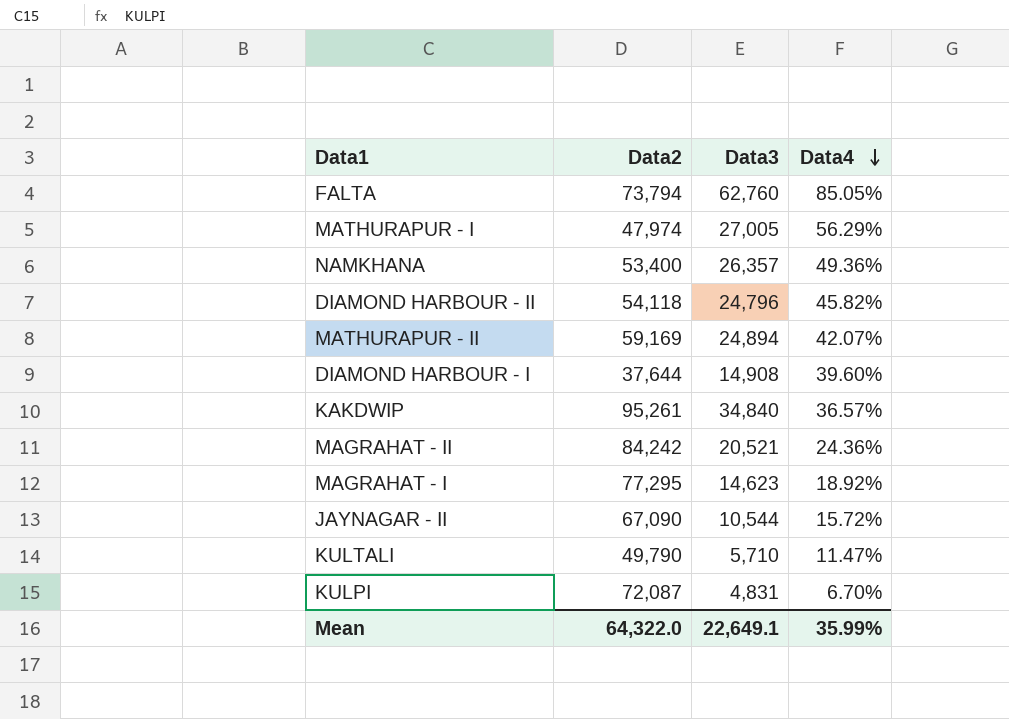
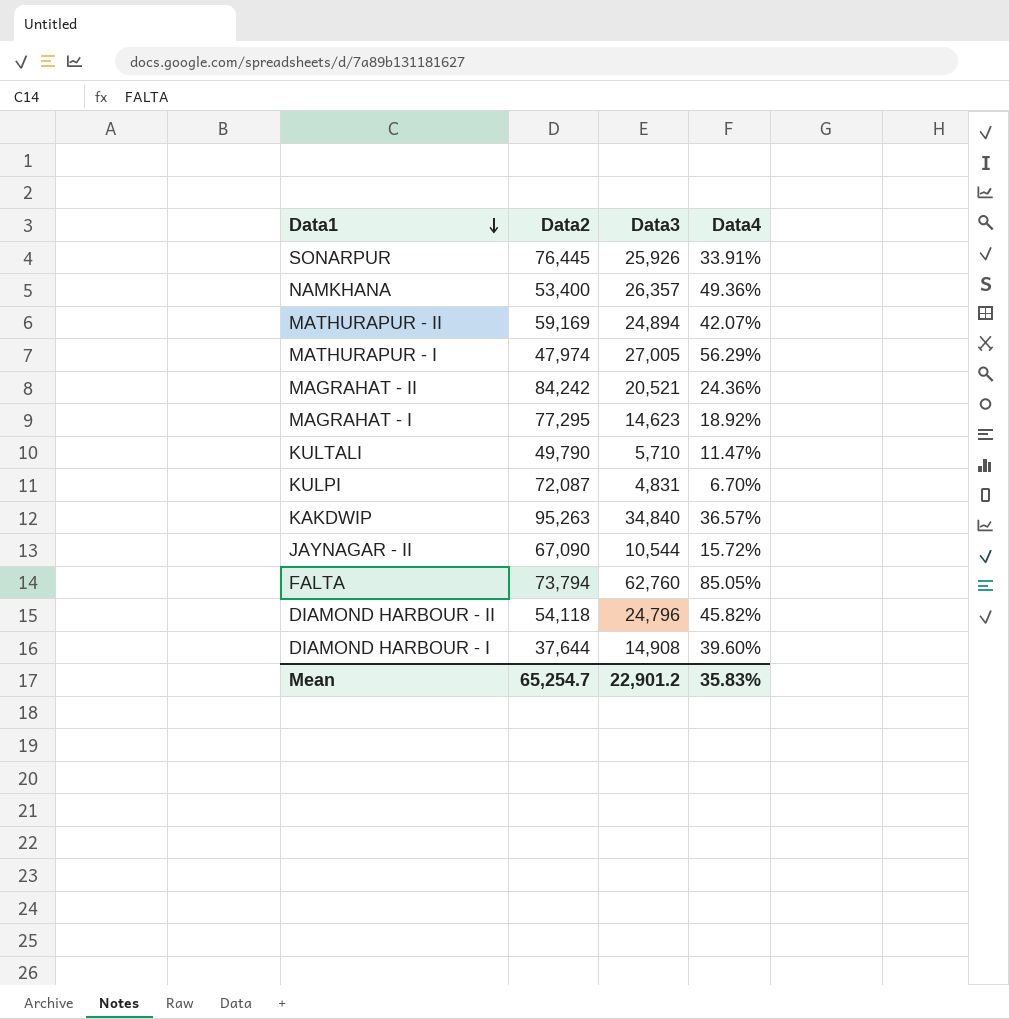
row order: Data4 descending -> Data1 descending
row SONARPUR: none -> 76,445 | 25,926 | 33.91%
KAKDWIP | Data2: 95,261 -> 95,263
Mean | Data2: 64,322.0 -> 65,254.7
Mean | Data3: 22,649.1 -> 22,901.2
Mean | Data4: 35.99% -> 35.83%

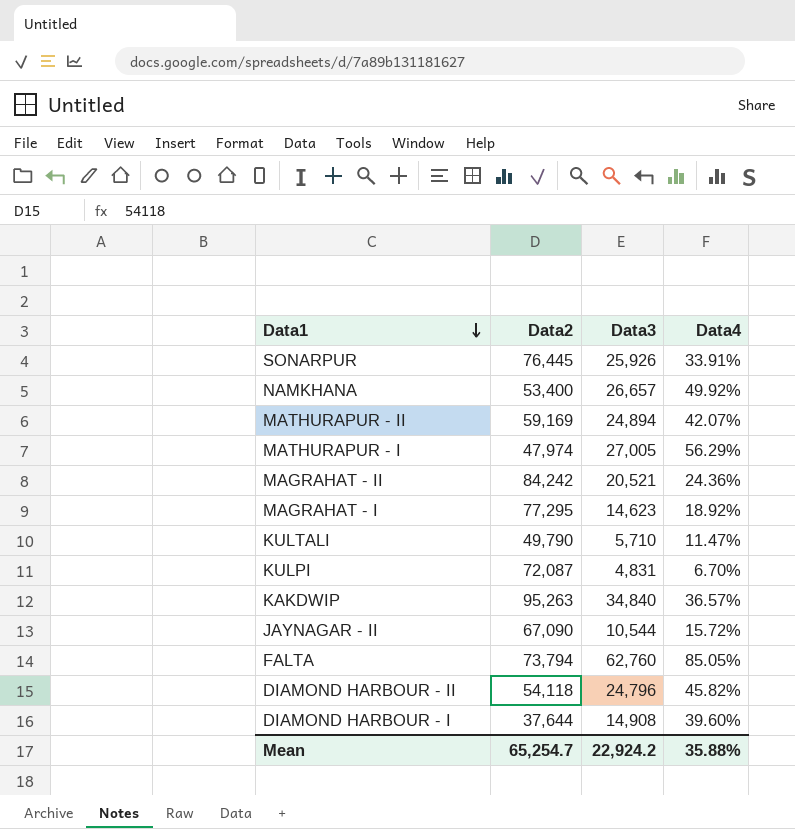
NAMKHANA | Data3: 26,357 -> 26,657
NAMKHANA | Data4: 49.36% -> 49.92%
Mean | Data3: 22,901.2 -> 22,924.2
Mean | Data4: 35.83% -> 35.88%

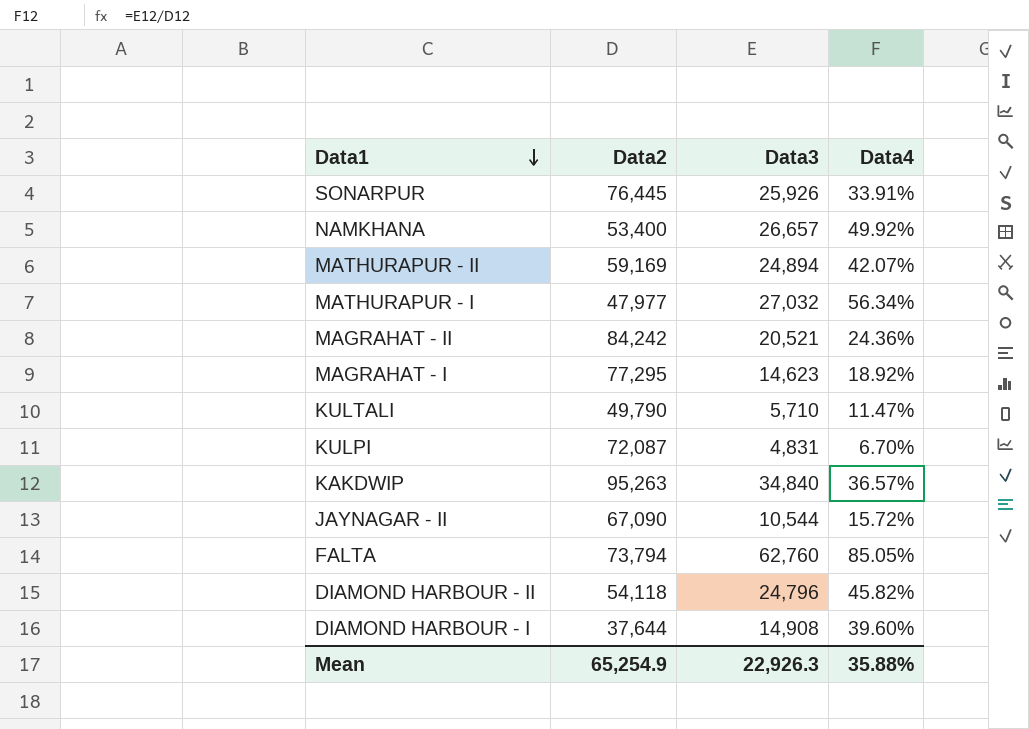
MATHURAPUR - I | Data2: 47,974 -> 47,977
MATHURAPUR - I | Data3: 27,005 -> 27,032
MATHURAPUR - I | Data4: 56.29% -> 56.34%
Mean | Data2: 65,254.7 -> 65,254.9
Mean | Data3: 22,924.2 -> 22,926.3

